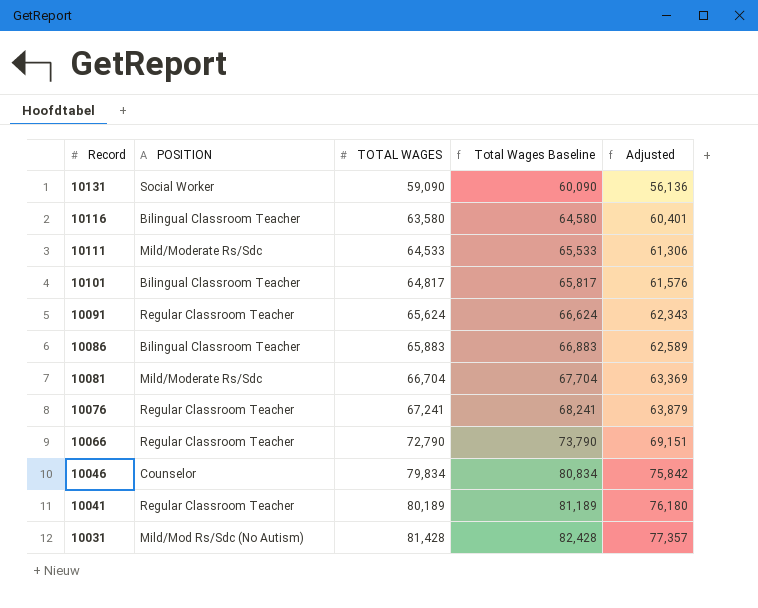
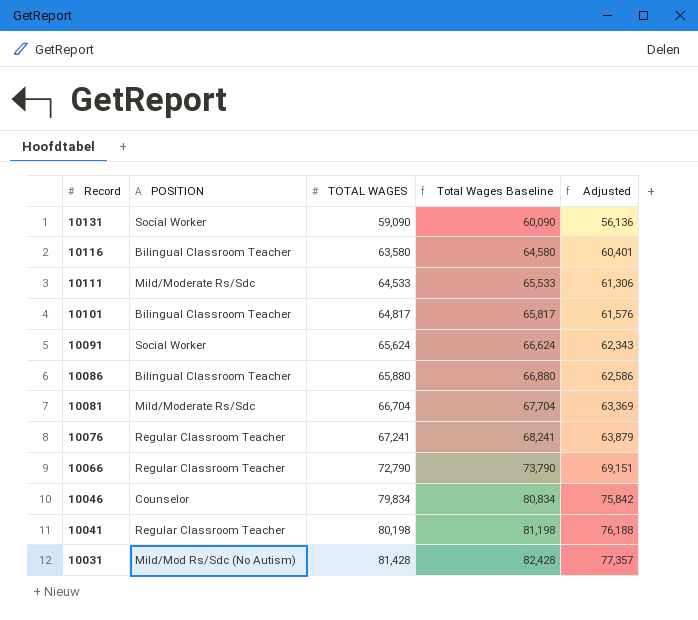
10091 | POSITION: Regular Classroom Teacher -> Social Worker
10086 | TOTAL WAGES: 65,883 -> 65,880
10086 | Total Wages Baseline: 66,883 -> 66,880
10086 | Adjusted: 62,589 -> 62,586
10041 | TOTAL WAGES: 80,189 -> 80,198
10041 | Total Wages Baseline: 81,189 -> 81,198
10041 | Adjusted: 76,180 -> 76,188

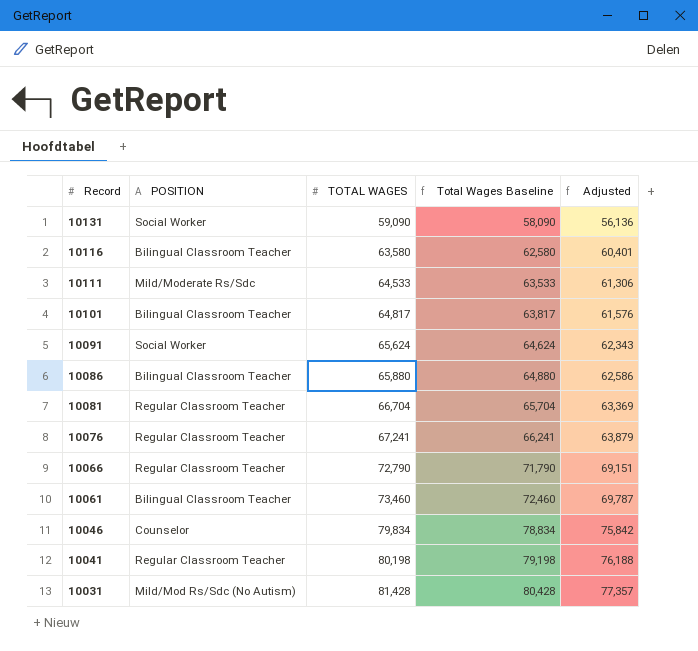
column Total Wages Baseline | formula: [TOTAL WAGES] + 1000 -> [TOTAL WAGES] - 1000
10081 | POSITION: Mild/Moderate Rs/Sdc -> Regular Classroom Teacher
row 10061: none -> Bilingual Classroom Teacher | 73,460 | 72,460 | 69,787

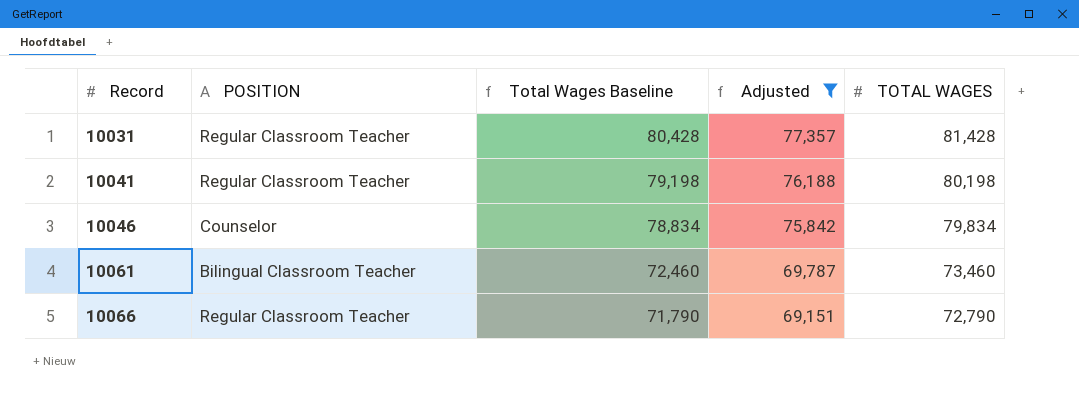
filter: none -> Adjusted >= 69,151
row order: Record descending -> Record ascending
column TOTAL WAGES | position: 3 -> 5
10031 | POSITION: Mild/Mod Rs/Sdc (No Autism) -> Regular Classroom Teacher

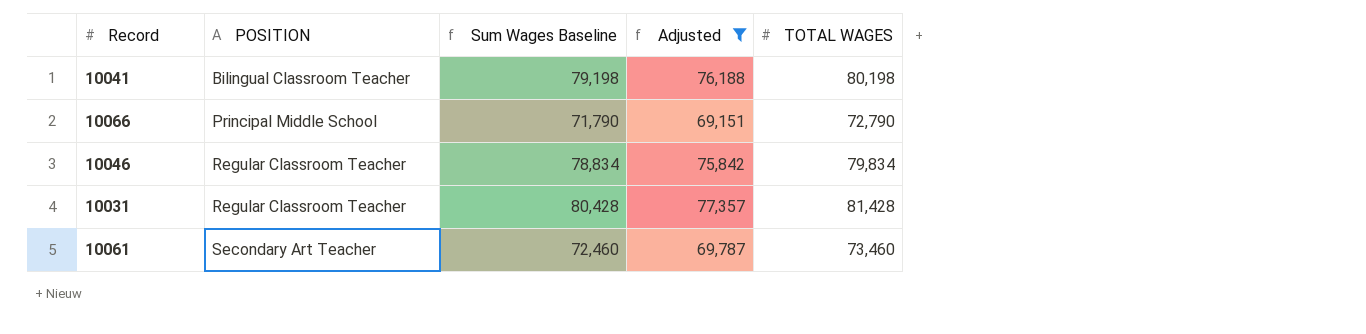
row order: Record ascending -> POSITION ascending
column name: Total Wages Baseline -> Sum Wages Baseline
10041 | POSITION: Regular Classroom Teacher -> Bilingual Classroom Teacher
10066 | POSITION: Regular Classroom Teacher -> Principal Middle School
10046 | POSITION: Counselor -> Regular Classroom Teacher
10061 | POSITION: Bilingual Classroom Teacher -> Secondary Art Teacher

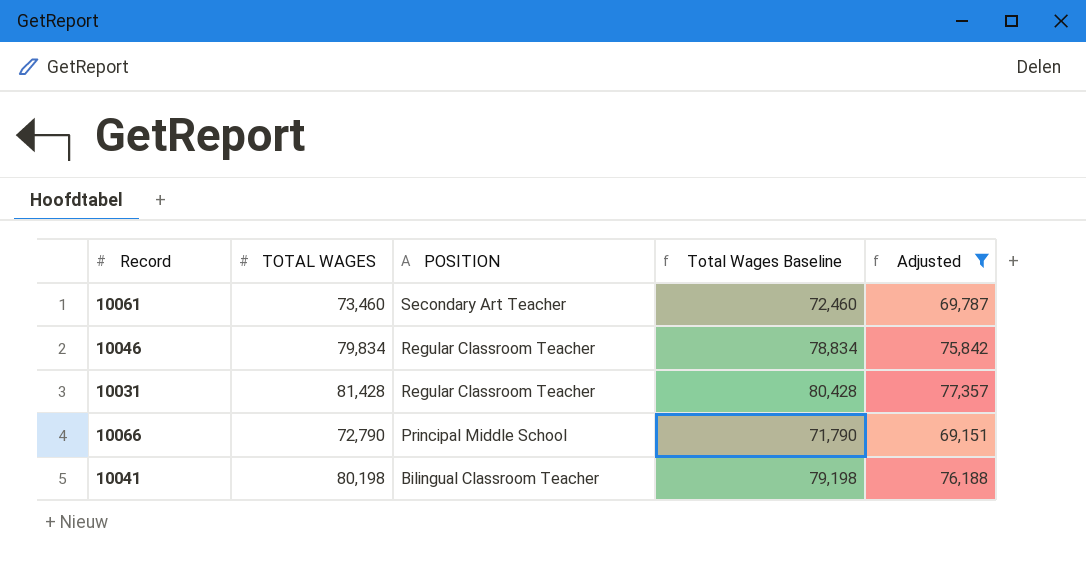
row order: POSITION ascending -> POSITION descending
column TOTAL WAGES | position: 5 -> 2
column name: Sum Wages Baseline -> Total Wages Baseline

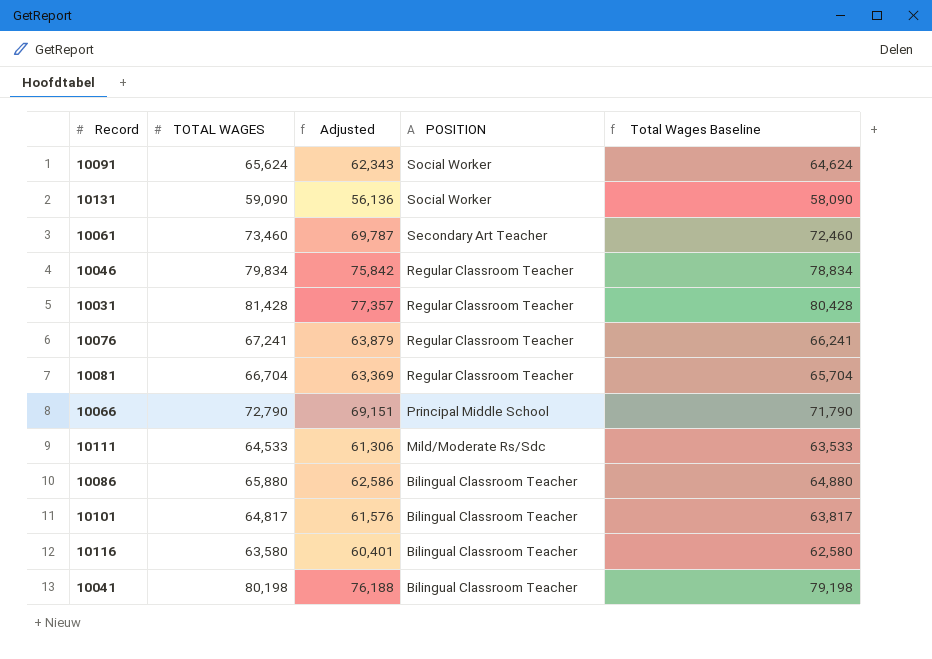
filter: Adjusted >= 69,151 -> none
column Adjusted | position: 5 -> 3

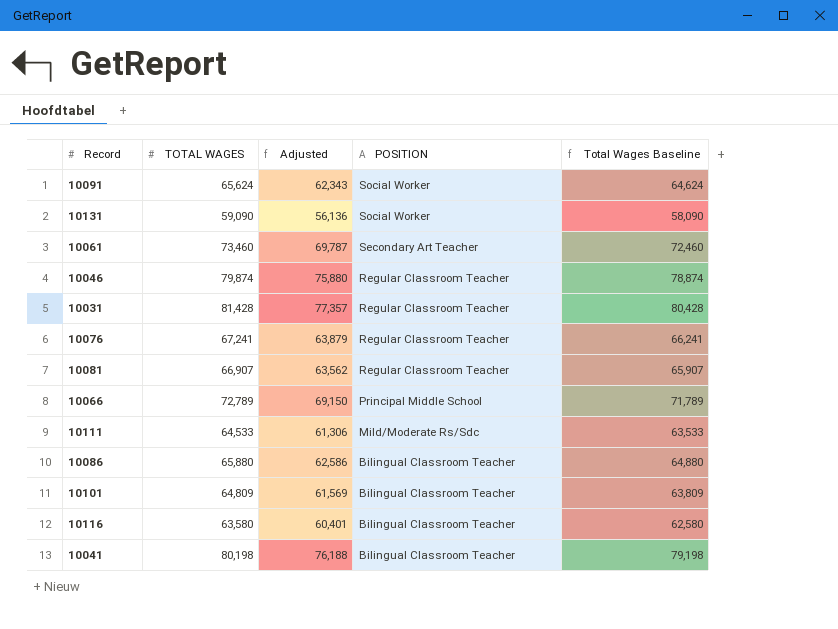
10046 | TOTAL WAGES: 79,834 -> 79,874
10046 | Adjusted: 75,842 -> 75,880
10046 | Total Wages Baseline: 78,834 -> 78,874
10081 | TOTAL WAGES: 66,704 -> 66,907
10081 | Adjusted: 63,369 -> 63,562
10081 | Total Wages Baseline: 65,704 -> 65,907
10066 | TOTAL WAGES: 72,790 -> 72,789
10066 | Adjusted: 69,151 -> 69,150
10066 | Total Wages Baseline: 71,790 -> 71,789
10101 | TOTAL WAGES: 64,817 -> 64,809
10101 | Adjusted: 61,576 -> 61,569
10101 | Total Wages Baseline: 63,817 -> 63,809

